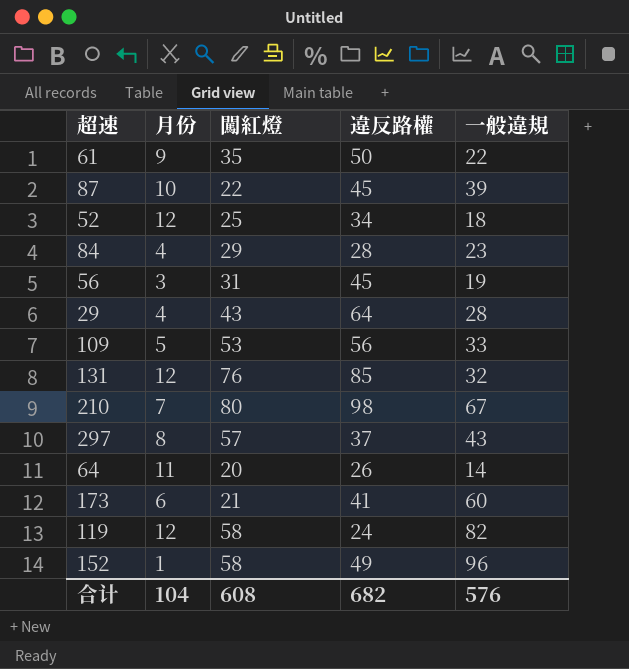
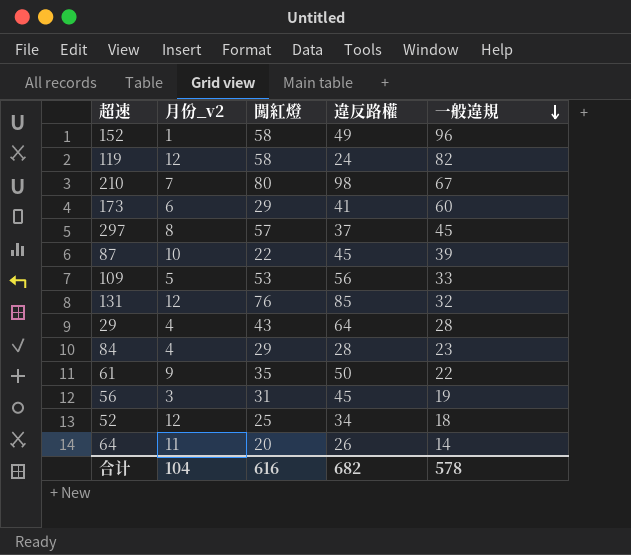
row order: none -> 一般違規 descending
column name: 月份 -> 月份_v2
173 | 闖紅燈: 21 -> 29
297 | 一般違規: 43 -> 45
合计 | 闖紅燈: 608 -> 616
合计 | 一般違規: 576 -> 578

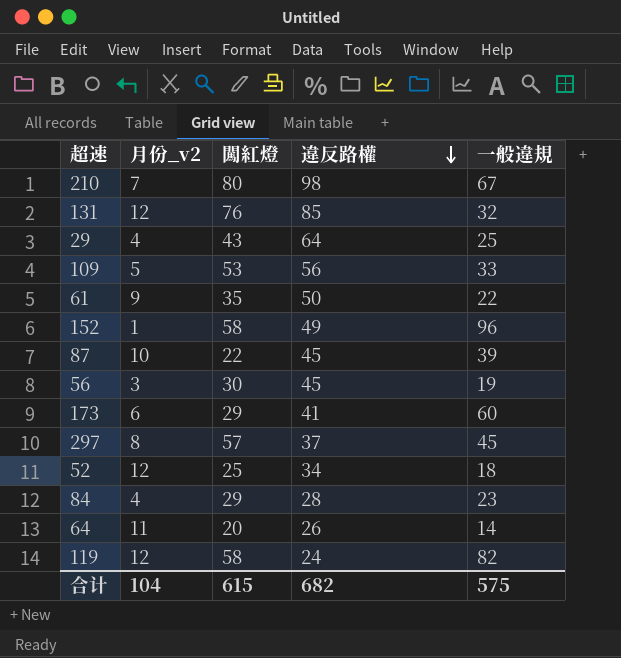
row order: 一般違規 descending -> 違反路權 descending
29 | 一般違規: 28 -> 25
56 | 闖紅燈: 31 -> 30
合计 | 闖紅燈: 616 -> 615
合计 | 一般違規: 578 -> 575

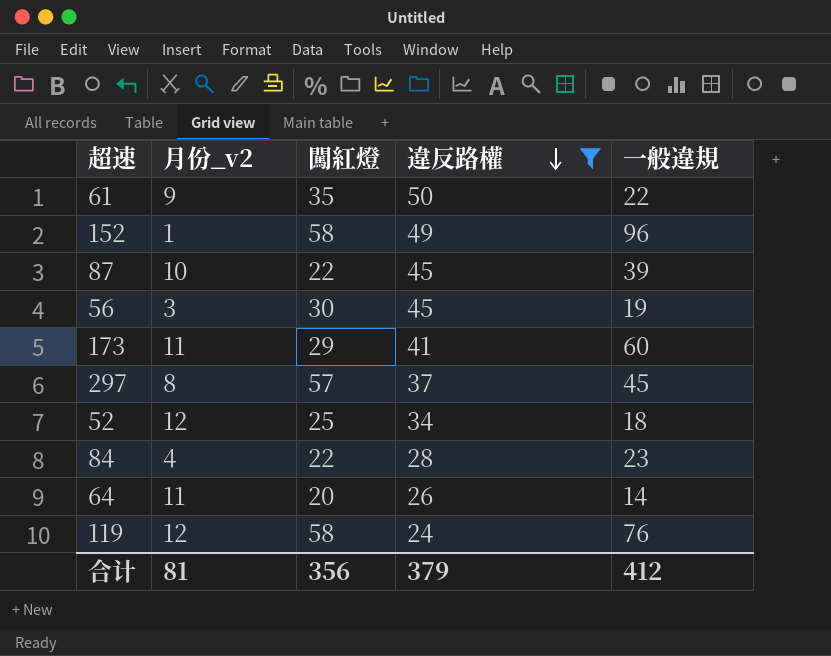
filter: none -> 違反路權 <= 50
173 | 月份_v2: 6 -> 11
84 | 闖紅燈: 29 -> 22
119 | 一般違規: 82 -> 76
合计 | 月份_v2: 104 -> 81
合计 | 闖紅燈: 615 -> 356
合计 | 違反路權: 682 -> 379
合计 | 一般違規: 575 -> 412

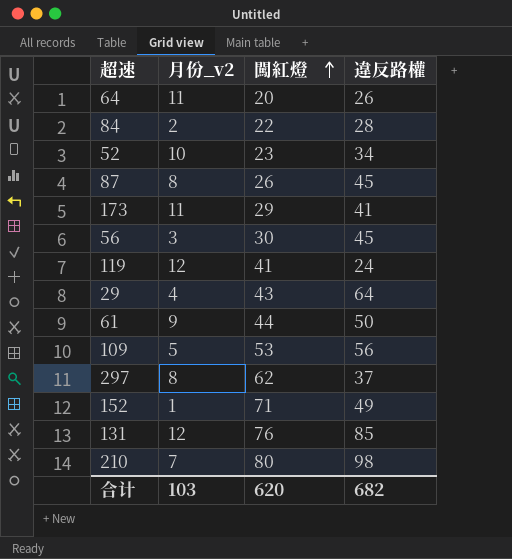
filter: 違反路權 <= 50 -> none
row order: 違反路權 descending -> 闖紅燈 ascending
column 一般違規 | position: 5 -> none
84 | 月份_v2: 4 -> 2
52 | 月份_v2: 12 -> 10
52 | 闖紅燈: 25 -> 23
87 | 月份_v2: 10 -> 8
87 | 闖紅燈: 22 -> 26
119 | 闖紅燈: 58 -> 41
61 | 闖紅燈: 35 -> 44
297 | 闖紅燈: 57 -> 62
152 | 闖紅燈: 58 -> 71
合计 | 月份_v2: 81 -> 103
合计 | 闖紅燈: 356 -> 620
合计 | 違反路權: 379 -> 682

